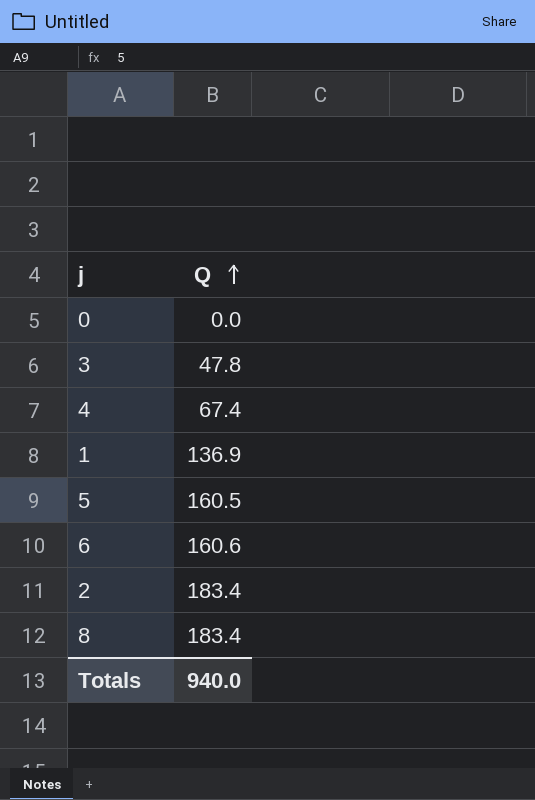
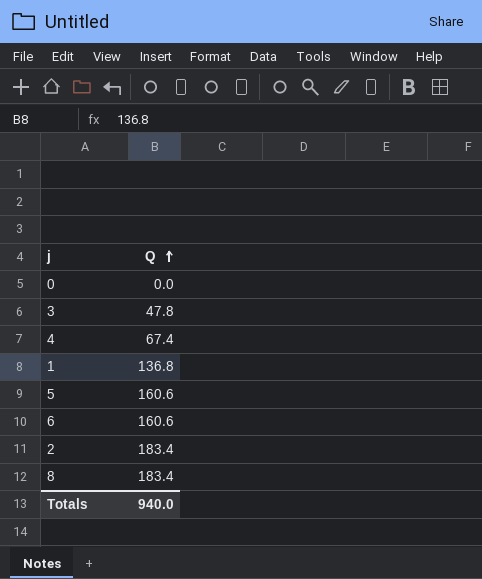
1 | Q: 136.9 -> 136.8
5 | Q: 160.5 -> 160.6

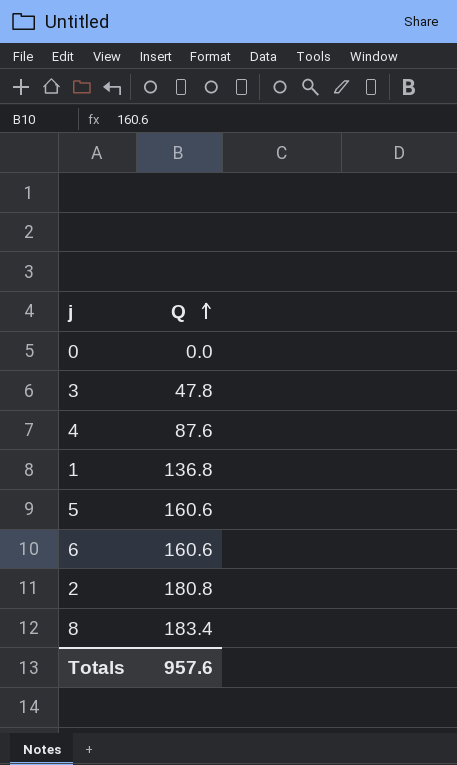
4 | Q: 67.4 -> 87.6
2 | Q: 183.4 -> 180.8
Totals | Q: 940.0 -> 957.6

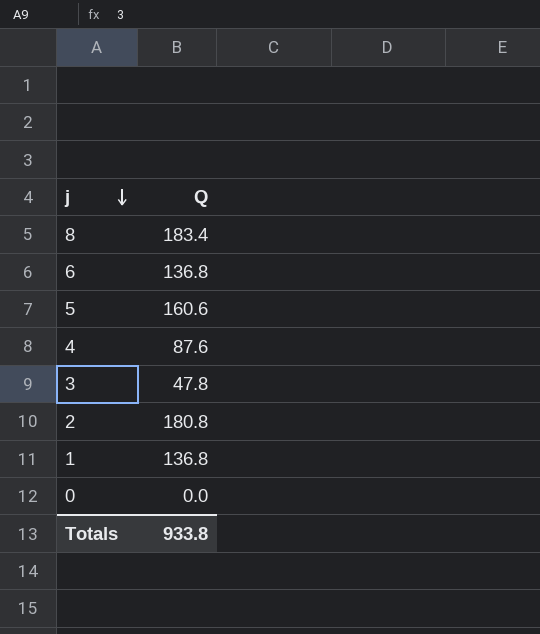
row order: Q ascending -> j descending
6 | Q: 160.6 -> 136.8
Totals | Q: 957.6 -> 933.8

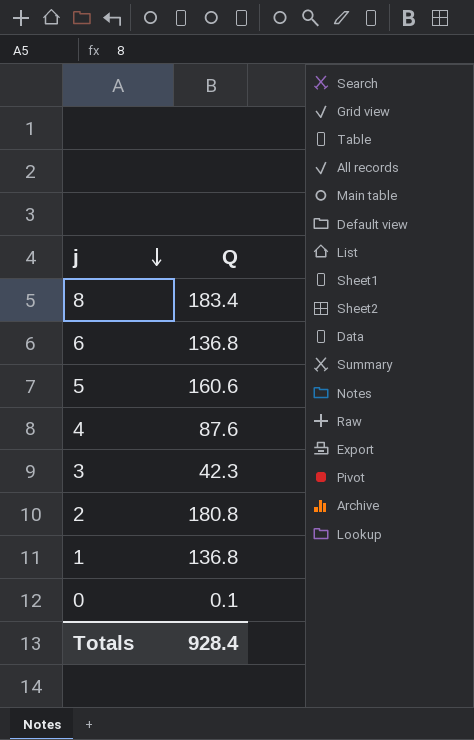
3 | Q: 47.8 -> 42.3
0 | Q: 0.0 -> 0.1
Totals | Q: 933.8 -> 928.4

